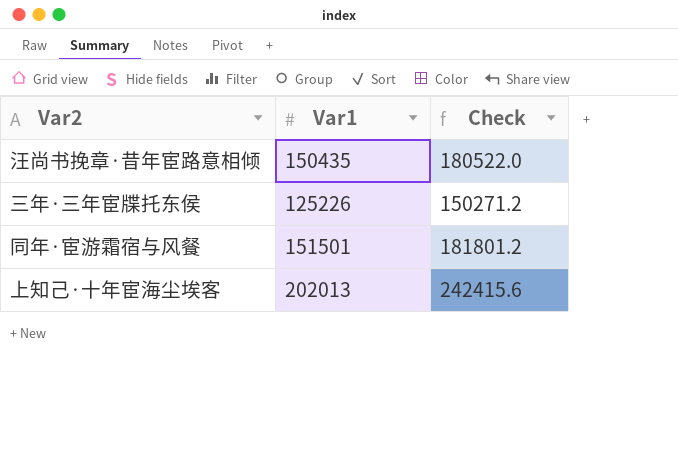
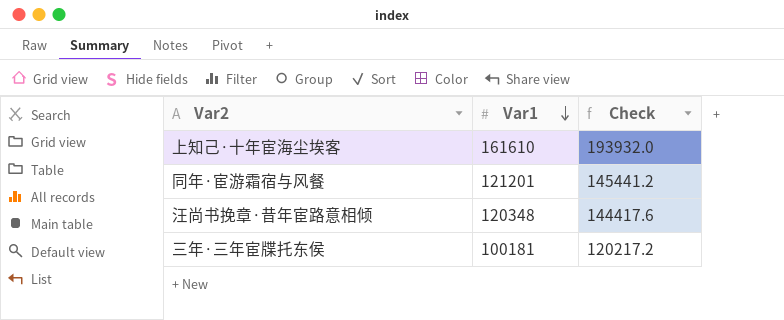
row order: none -> Var1 descending
上知己·十年宦海尘埃客 | Var1: 202013 -> 161610
上知己·十年宦海尘埃客 | Check: 242415.6 -> 193932.0
同年·宦游霜宿与风餐 | Var1: 151501 -> 121201
同年·宦游霜宿与风餐 | Check: 181801.2 -> 145441.2
汪尚书挽章·昔年宦路意相倾 | Var1: 150435 -> 120348
汪尚书挽章·昔年宦路意相倾 | Check: 180522.0 -> 144417.6
三年·三年宦牒托东侯 | Var1: 125226 -> 100181
三年·三年宦牒托东侯 | Check: 150271.2 -> 120217.2

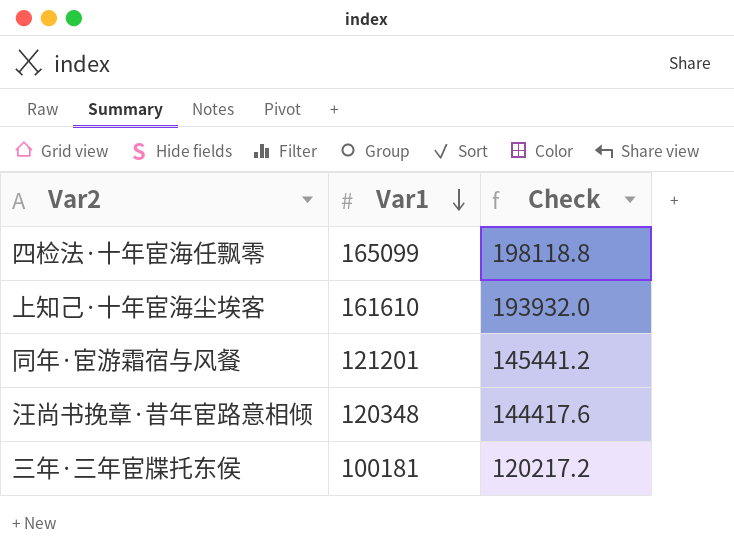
row 四检法·十年宦海任飘零: none -> 165099 | 198118.8

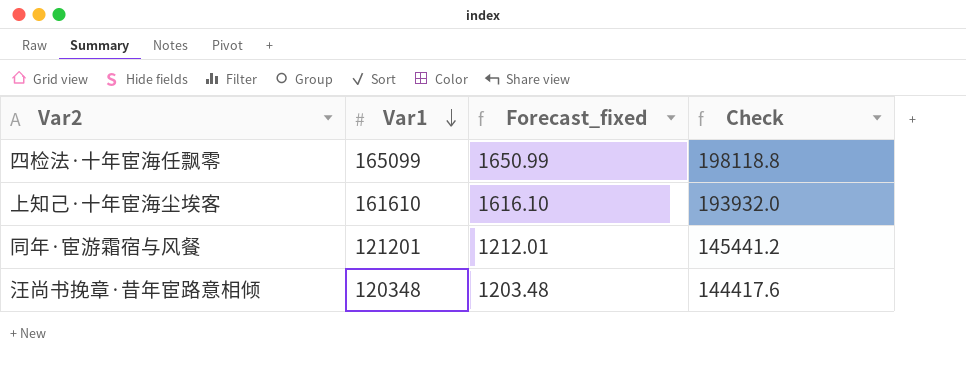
column Forecast_fixed | formula: none -> [Var1] * 0.01
row 三年·三年宦牒托东侯: 100181 | 120217.2 -> none

